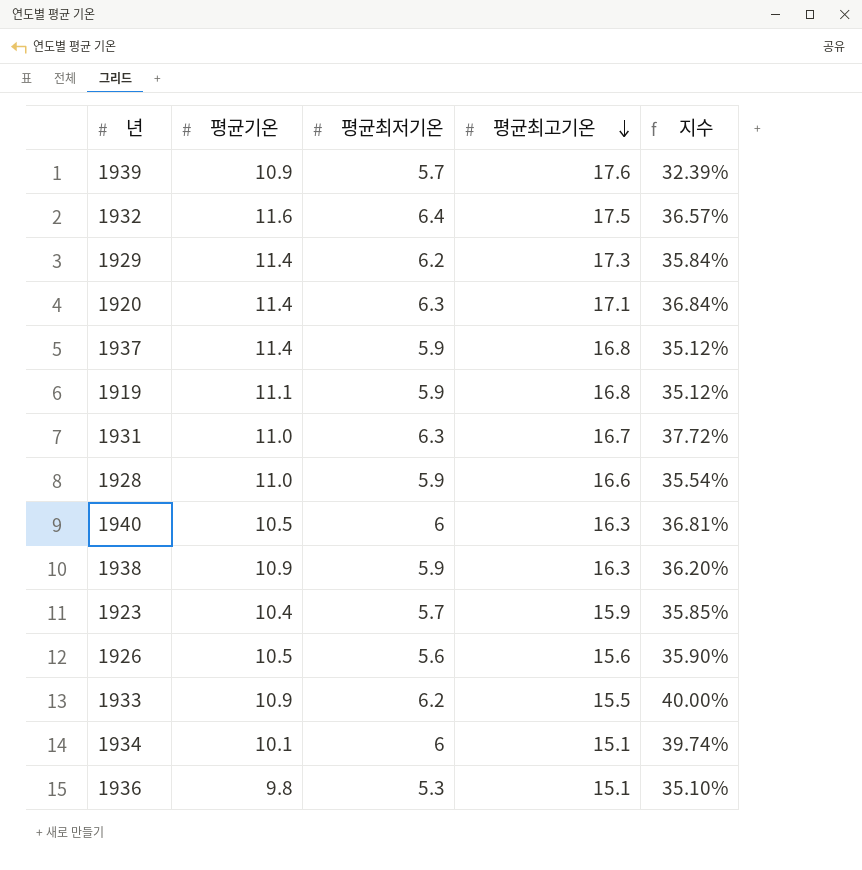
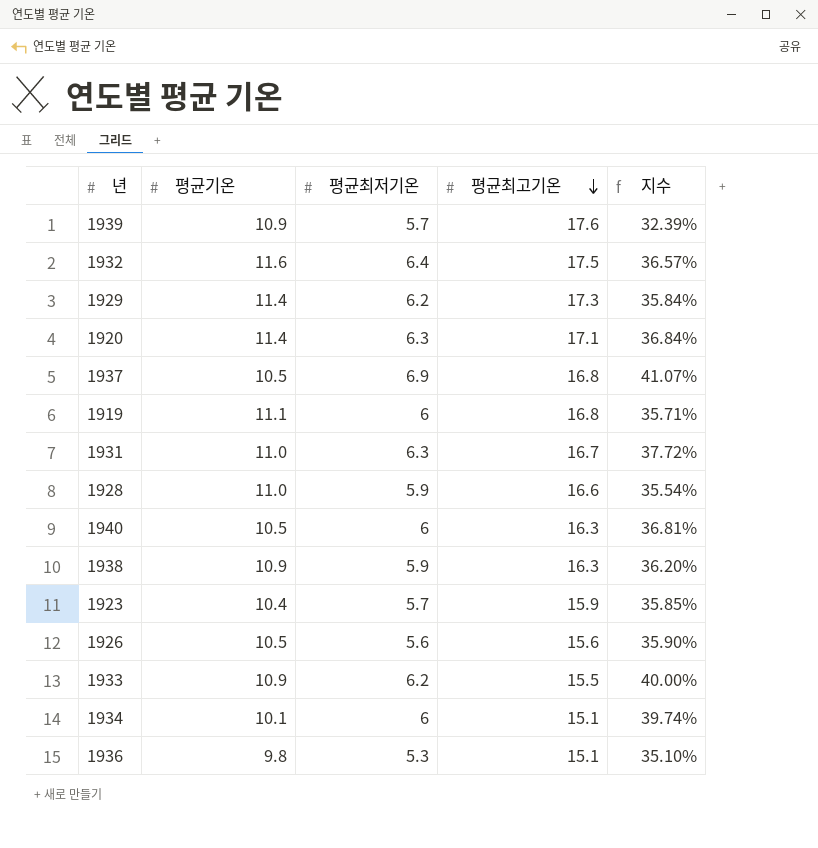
1937 | 평균기온: 11.4 -> 10.5
1937 | 평균최저기온: 5.9 -> 6.9
1937 | 지수: 35.12% -> 41.07%
1919 | 평균최저기온: 5.9 -> 6
1919 | 지수: 35.12% -> 35.71%

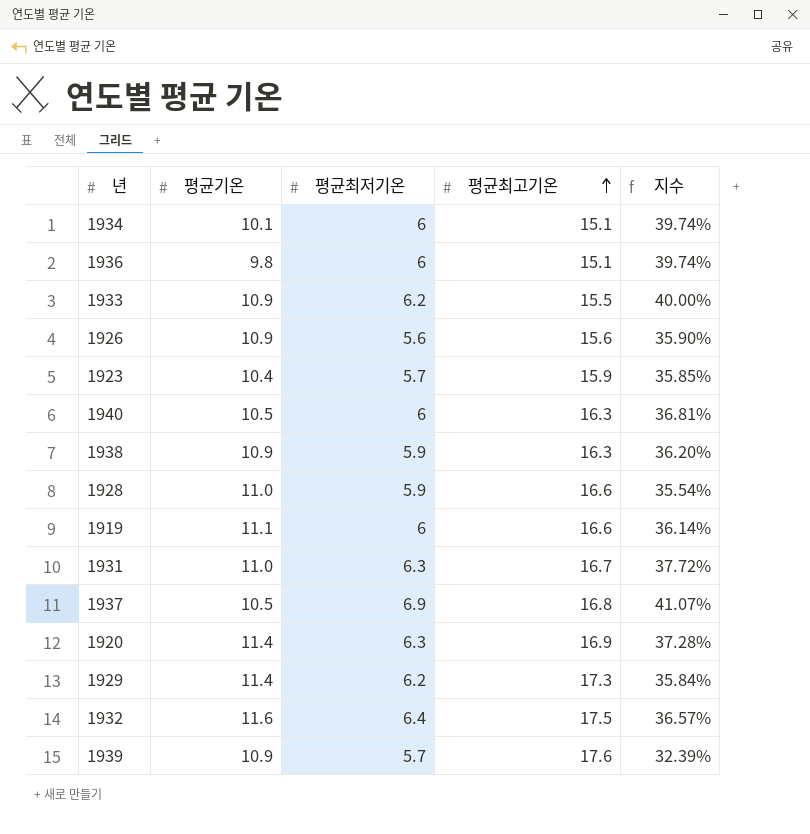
row order: 평균최고기온 descending -> 평균최고기온 ascending
1936 | 평균최저기온: 5.3 -> 6
1936 | 지수: 35.10% -> 39.74%
1926 | 평균기온: 10.5 -> 10.9
1919 | 평균최고기온: 16.8 -> 16.6
1919 | 지수: 35.71% -> 36.14%
1920 | 평균최고기온: 17.1 -> 16.9
1920 | 지수: 36.84% -> 37.28%

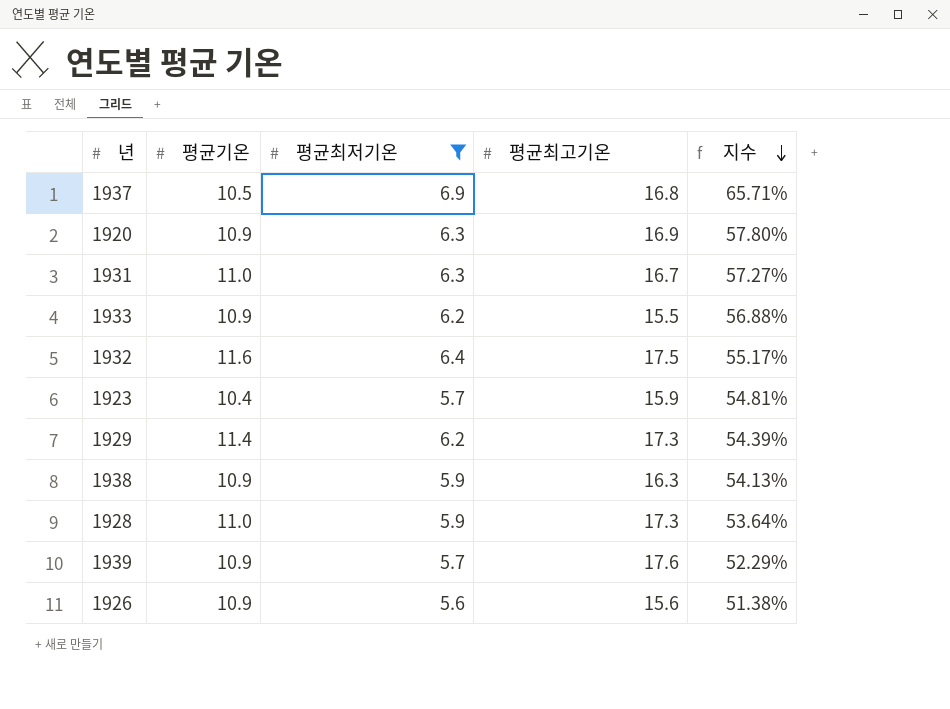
filter: none -> 평균최저기온 != 6
row order: 평균최고기온 ascending -> 지수 descending
column 지수 | formula: [평균최저기온] / [평균최고기온] -> [평균최저기온] / [평균기온]
1920 | 평균기온: 11.4 -> 10.9
1928 | 평균최고기온: 16.6 -> 17.3

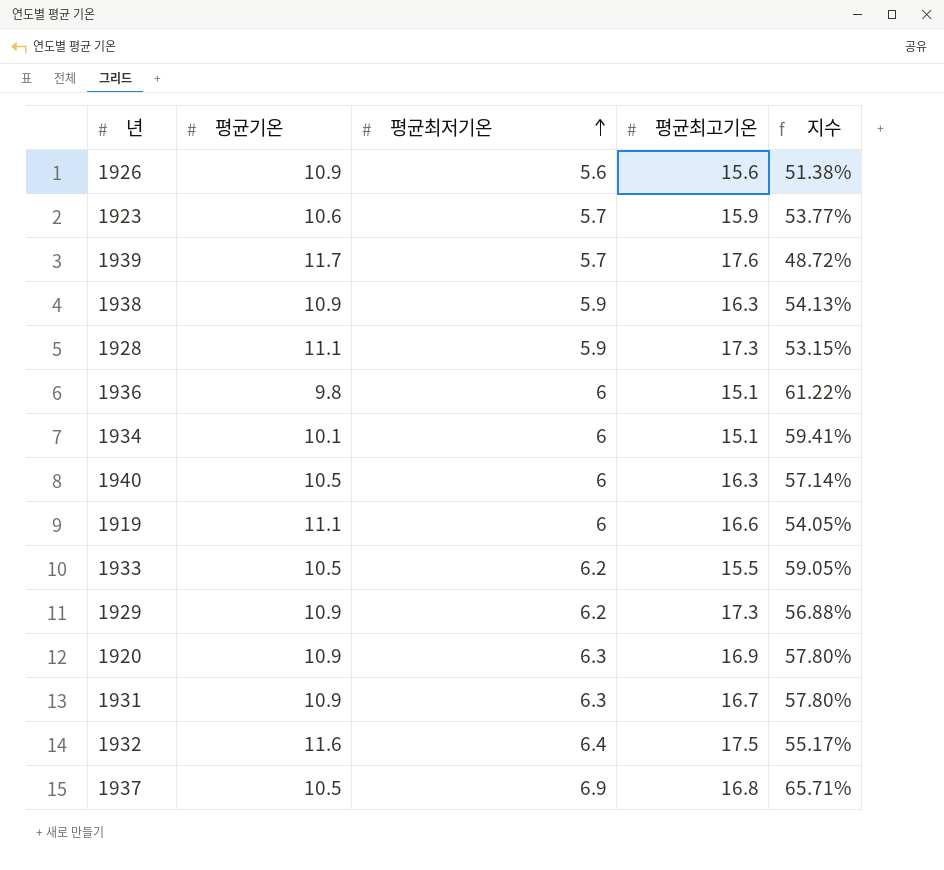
filter: 평균최저기온 != 6 -> none
row order: 지수 descending -> 평균최저기온 ascending
1923 | 평균기온: 10.4 -> 10.6
1923 | 지수: 54.81% -> 53.77%
1939 | 평균기온: 10.9 -> 11.7
1939 | 지수: 52.29% -> 48.72%
1928 | 평균기온: 11.0 -> 11.1
1928 | 지수: 53.64% -> 53.15%
1933 | 평균기온: 10.9 -> 10.5
1933 | 지수: 56.88% -> 59.05%
1929 | 평균기온: 11.4 -> 10.9
1929 | 지수: 54.39% -> 56.88%
1931 | 평균기온: 11.0 -> 10.9
1931 | 지수: 57.27% -> 57.80%

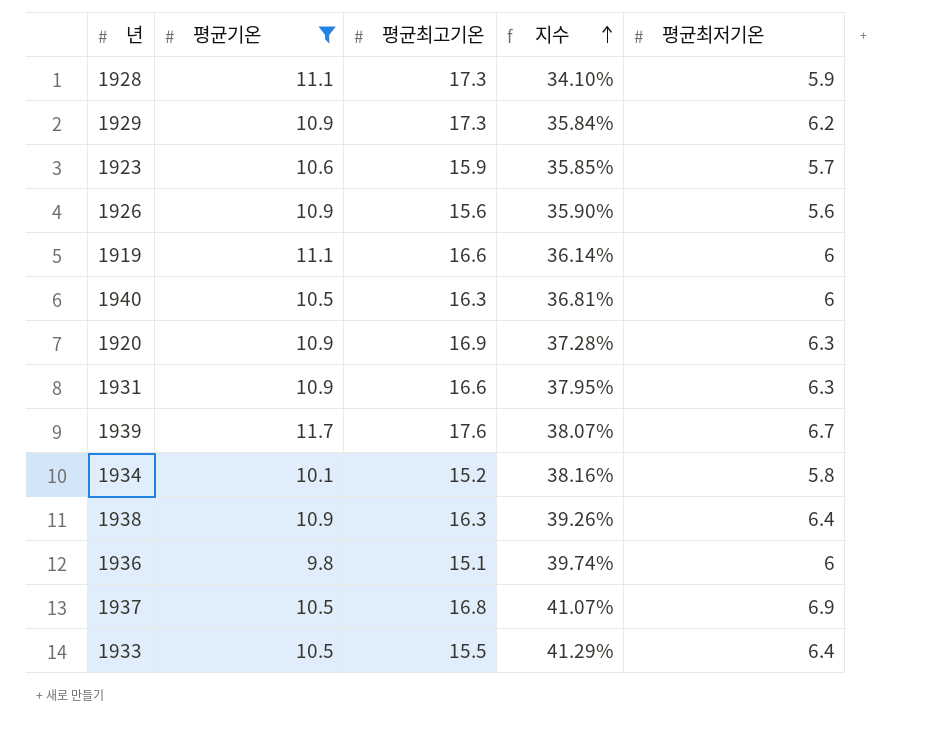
filter: none -> 평균기온 != 11.6
row order: 평균최저기온 ascending -> 지수 ascending
column 지수 | formula: [평균최저기온] / [평균기온] -> [평균최저기온] / [평균최고기온]
column 평균최저기온 | position: 3 -> 5
1931 | 평균최고기온: 16.7 -> 16.6
1939 | 평균최저기온: 5.7 -> 6.7
1934 | 평균최고기온: 15.1 -> 15.2
1934 | 평균최저기온: 6 -> 5.8
1938 | 평균최저기온: 5.9 -> 6.4
1933 | 평균최저기온: 6.2 -> 6.4

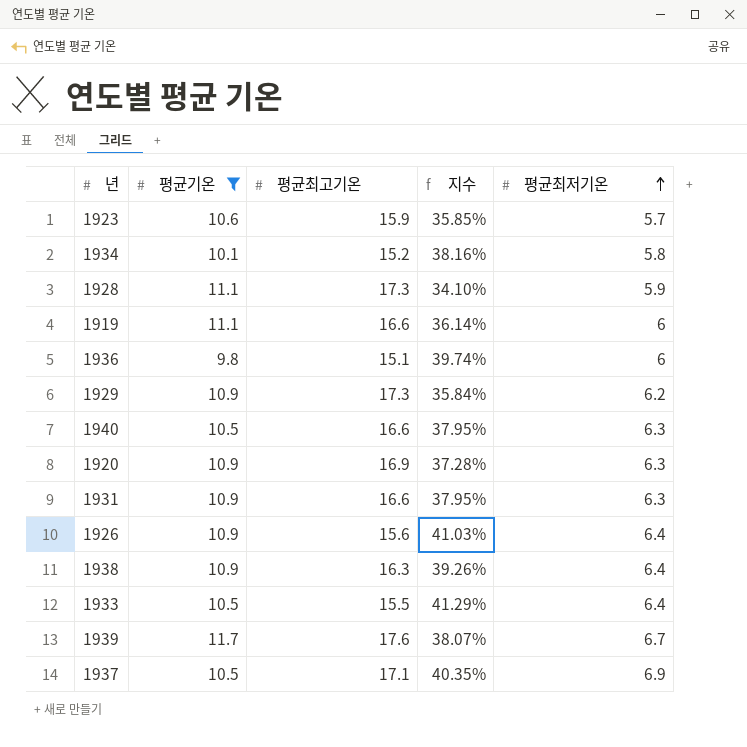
row order: 지수 ascending -> 평균최저기온 ascending
1940 | 평균최고기온: 16.3 -> 16.6
1940 | 지수: 36.81% -> 37.95%
1940 | 평균최저기온: 6 -> 6.3
1926 | 지수: 35.90% -> 41.03%
1926 | 평균최저기온: 5.6 -> 6.4
1937 | 평균최고기온: 16.8 -> 17.1
1937 | 지수: 41.07% -> 40.35%

